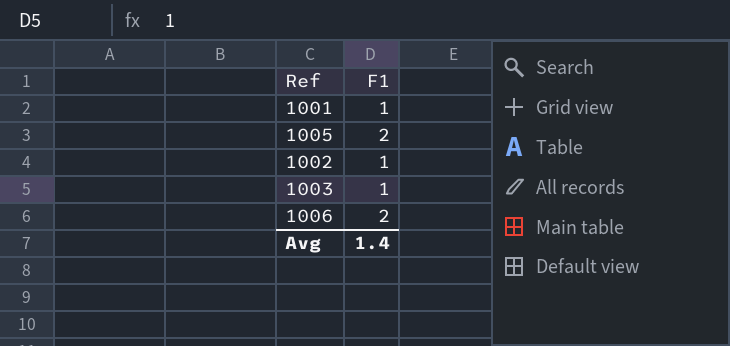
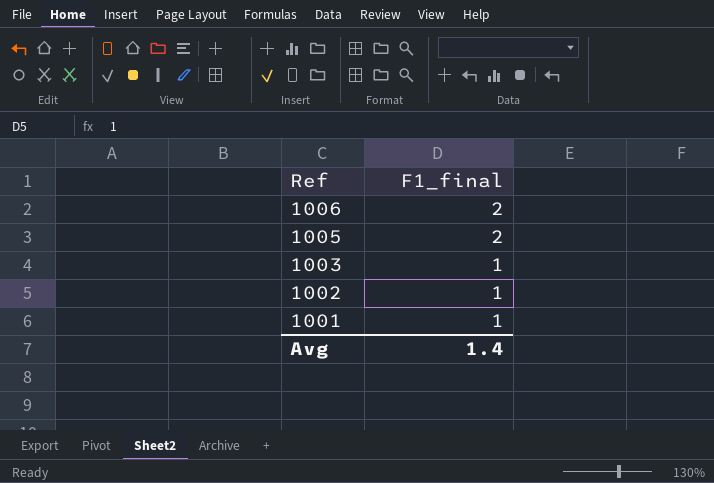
row order: none -> Ref descending
column name: F1 -> F1_final

